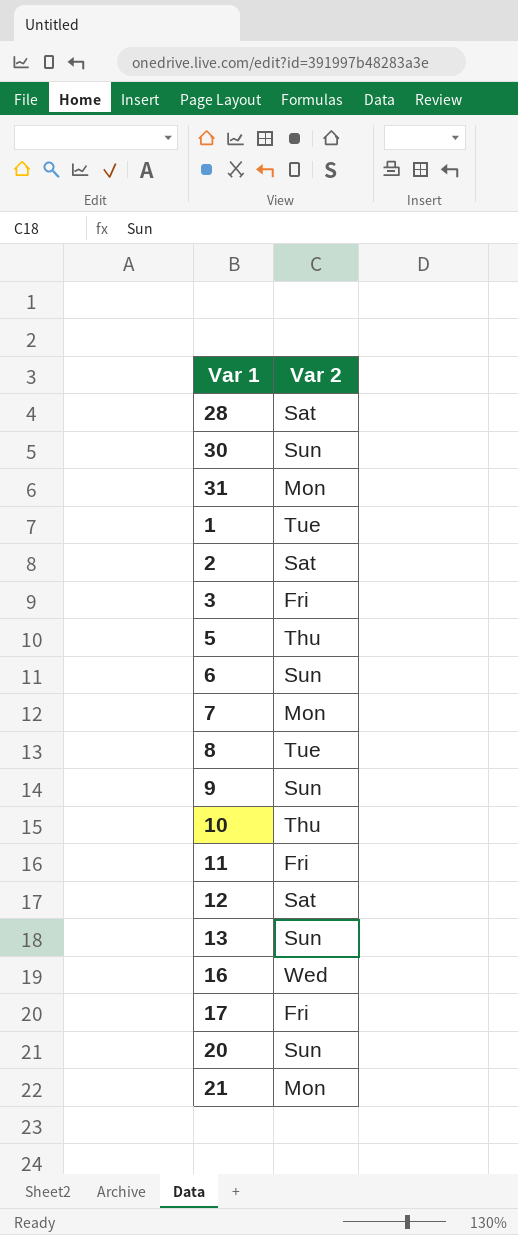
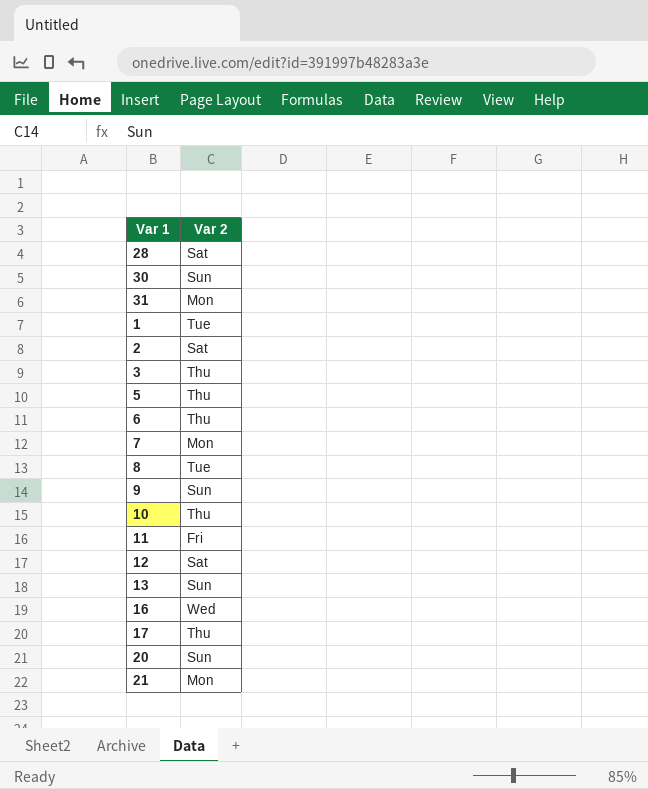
3 | Var 2: Fri -> Thu
6 | Var 2: Sun -> Thu
17 | Var 2: Fri -> Thu

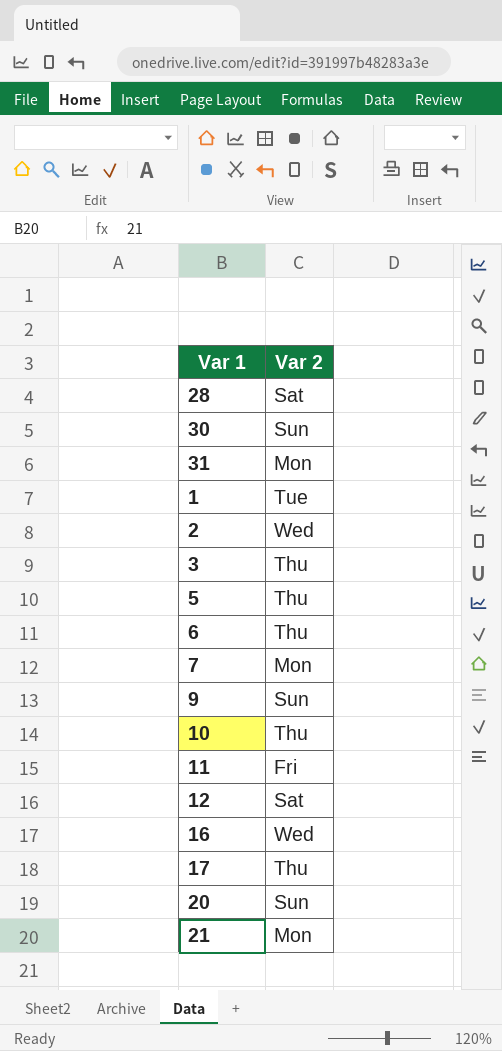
row 8: Tue -> none
row 13: Sun -> none
2 | Var 2: Sat -> Wed

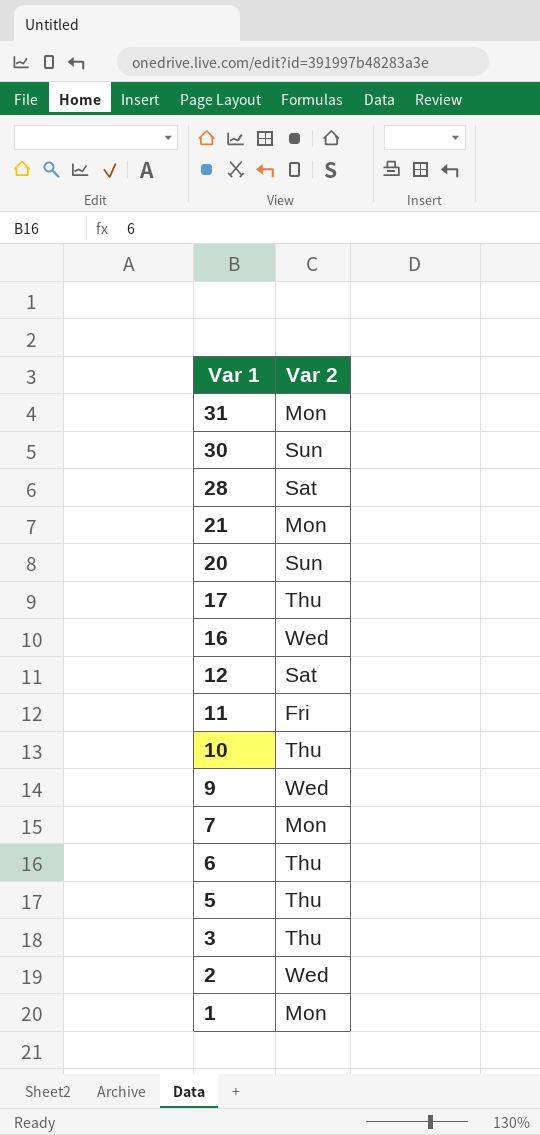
row order: none -> Var 1 descending
9 | Var 2: Sun -> Wed
1 | Var 2: Tue -> Mon

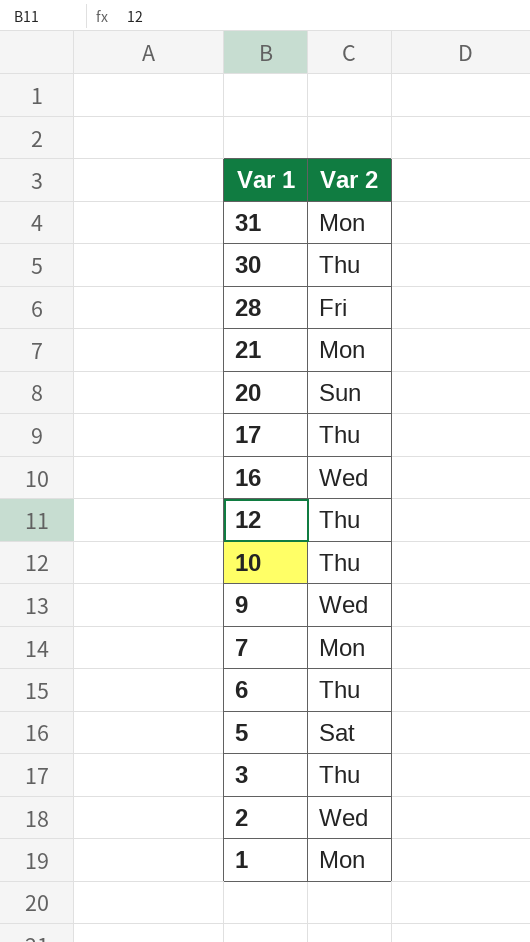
row 11: Fri -> none
30 | Var 2: Sun -> Thu
28 | Var 2: Sat -> Fri
12 | Var 2: Sat -> Thu
5 | Var 2: Thu -> Sat

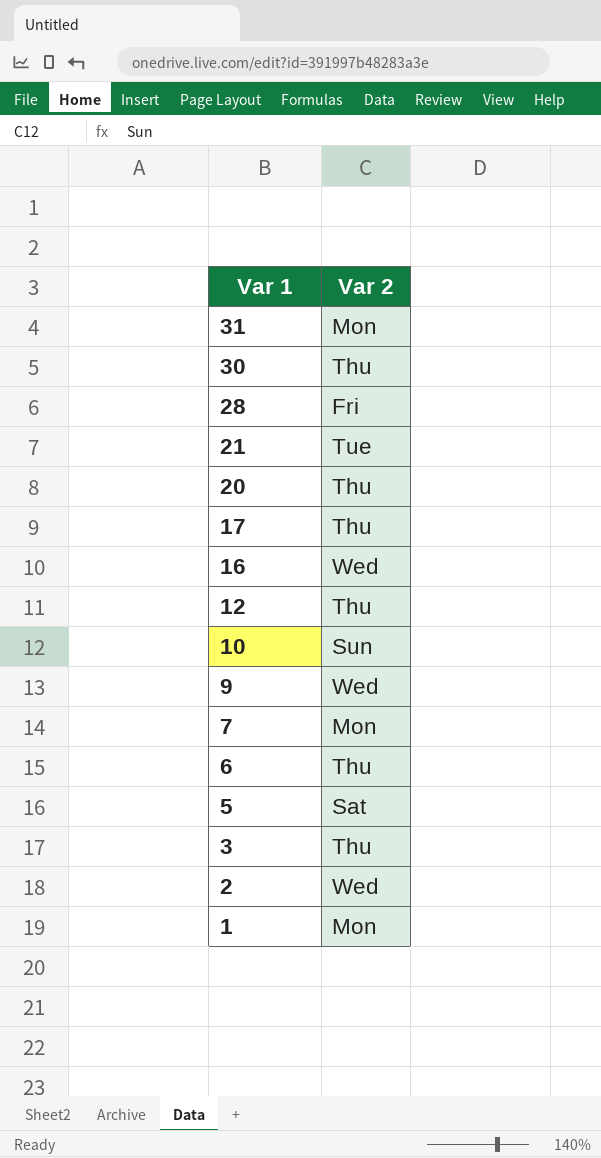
21 | Var 2: Mon -> Tue
20 | Var 2: Sun -> Thu
10 | Var 2: Thu -> Sun

